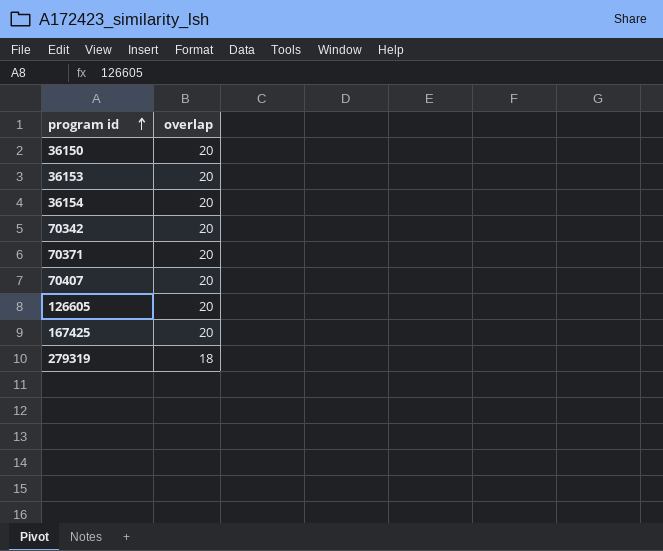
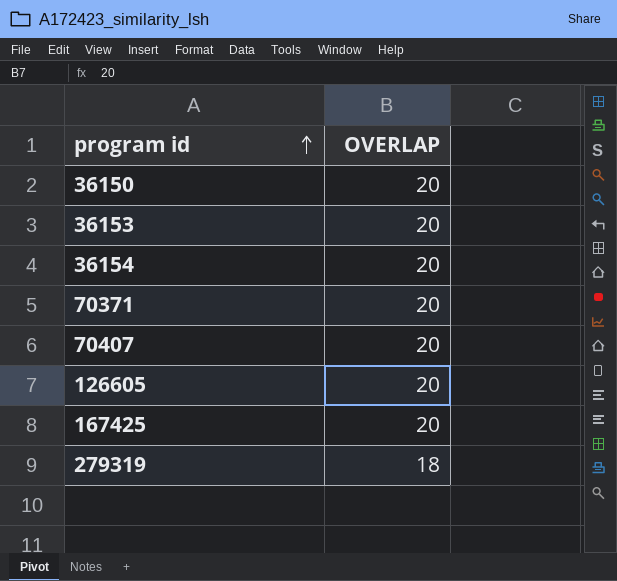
column name: overlap -> OVERLAP
row 70342: 20 -> none

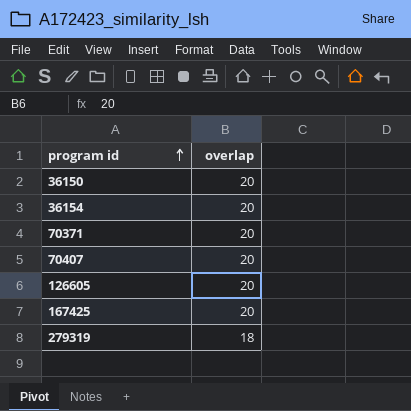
column name: OVERLAP -> overlap
row 36153: 20 -> none

